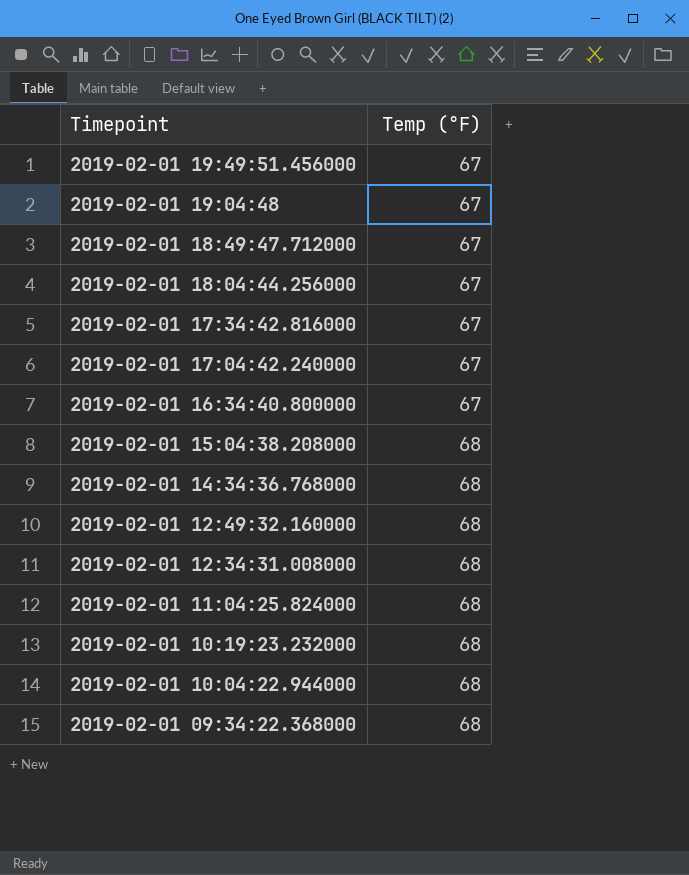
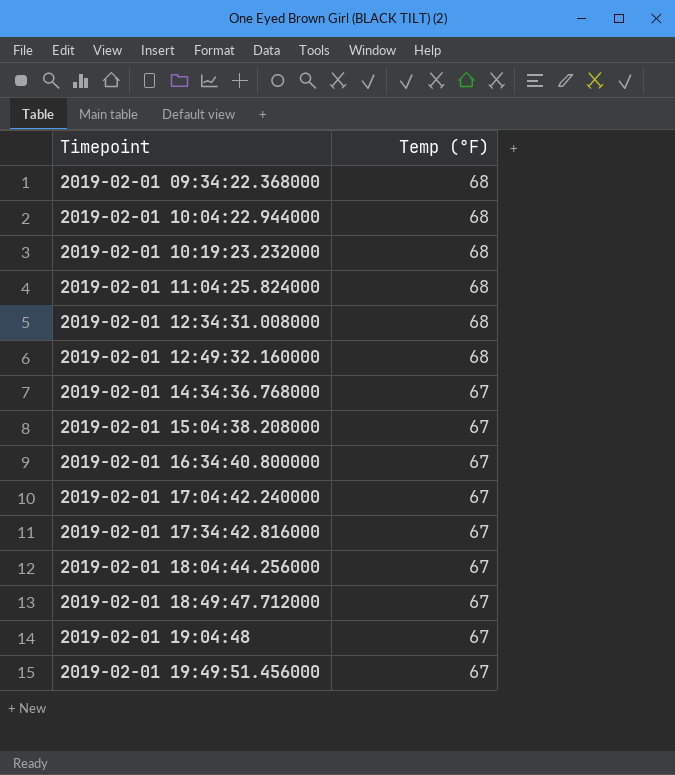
row order: Timepoint descending -> Timepoint ascending
2019-02-01 14:34:36.768000 | Temp (°F): 68 -> 67
2019-02-01 15:04:38.208000 | Temp (°F): 68 -> 67

